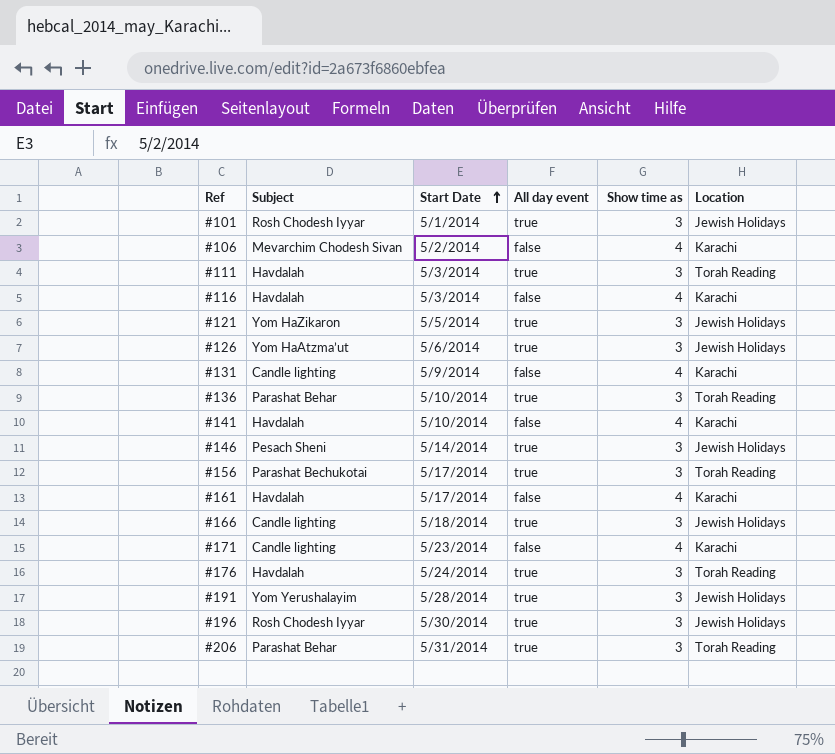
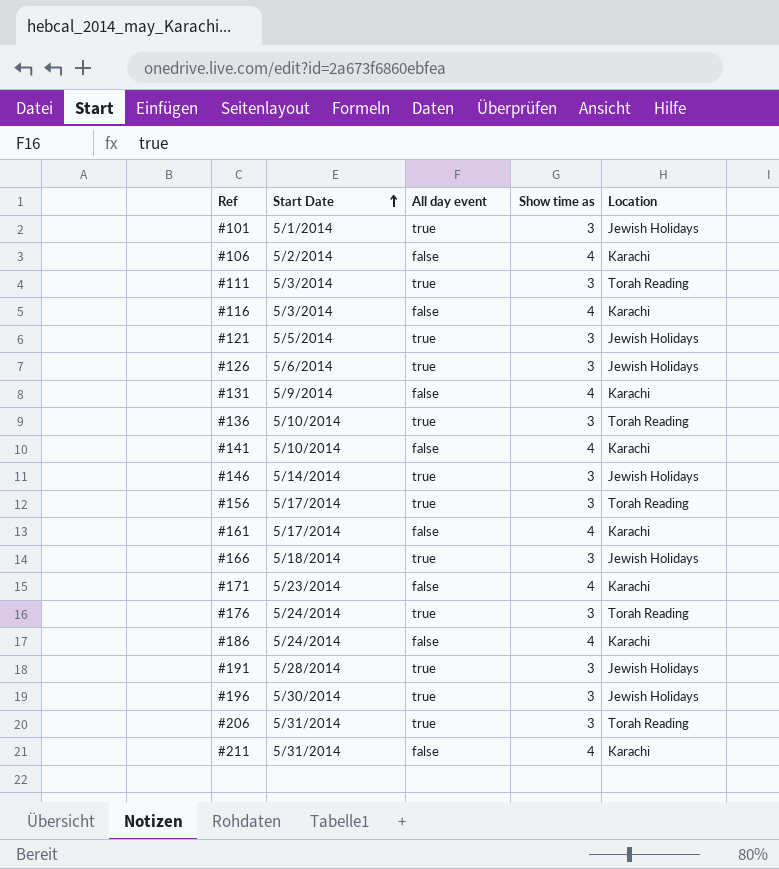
column Subject | position: 2 -> none
row #186: none -> 5/24/2014 | false | 4 | Karachi
row #211: none -> 5/31/2014 | false | 4 | Karachi

